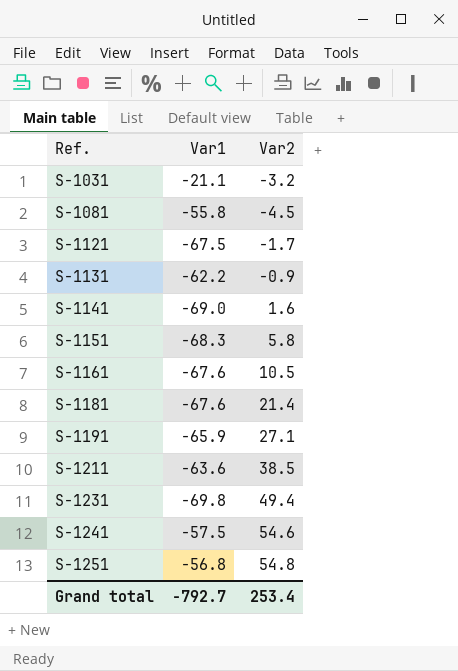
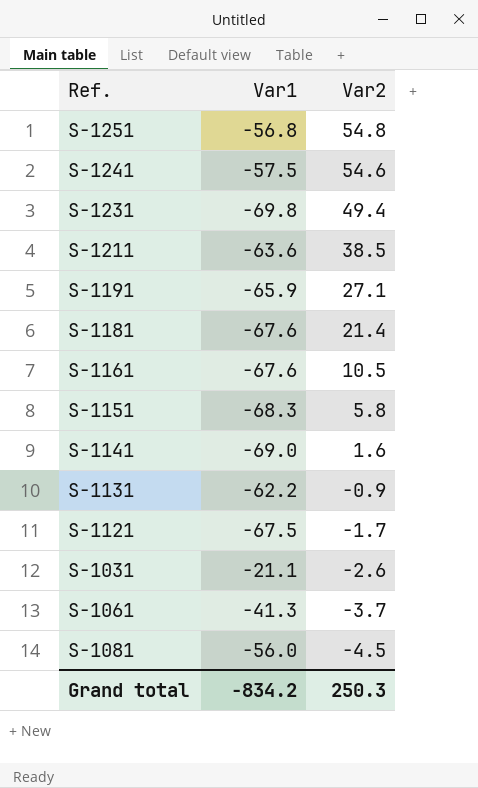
row order: Ref. ascending -> Var2 descending
S-1031 | Var2: -3.2 -> -2.6
row S-1061: none -> -41.3 | -3.7
S-1081 | Var1: -55.8 -> -56.0
Grand total | Var1: -792.7 -> -834.2
Grand total | Var2: 253.4 -> 250.3

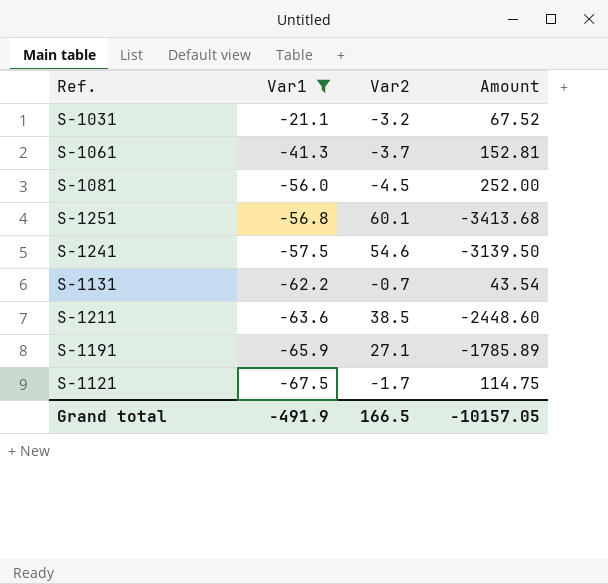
filter: none -> Var1 >= -67.5
row order: Var2 descending -> Var1 descending
column Amount | formula: none -> [Var1] * [Var2]
S-1031 | Var2: -2.6 -> -3.2
S-1251 | Var2: 54.8 -> 60.1
S-1131 | Var2: -0.9 -> -0.7
Grand total | Var1: -834.2 -> -491.9
Grand total | Var2: 250.3 -> 166.5

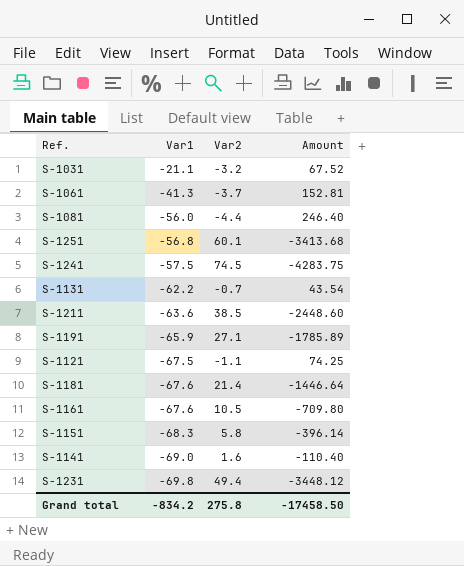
filter: Var1 >= -67.5 -> none
S-1081 | Var2: -4.5 -> -4.4
S-1081 | Amount: 252.00 -> 246.40
S-1241 | Var2: 54.6 -> 74.5
S-1241 | Amount: -3139.50 -> -4283.75
S-1121 | Var2: -1.7 -> -1.1
S-1121 | Amount: 114.75 -> 74.25
Grand total | Var1: -491.9 -> -834.2
Grand total | Var2: 166.5 -> 275.8
Grand total | Amount: -10157.05 -> -17458.50

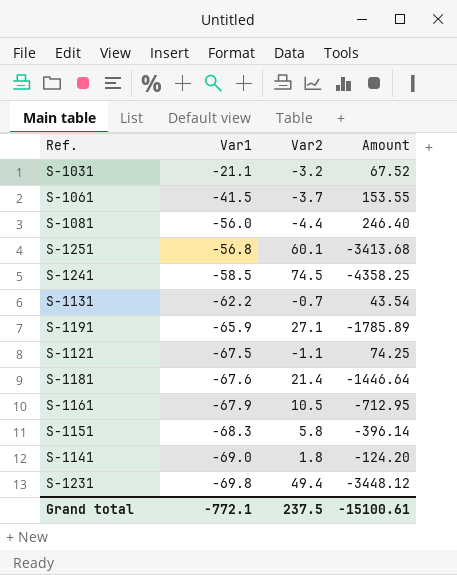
row S-1211: -63.6 | 38.5 | -2448.60 -> none
S-1061 | Var1: -41.3 -> -41.5
S-1061 | Amount: 152.81 -> 153.55
S-1241 | Var1: -57.5 -> -58.5
S-1241 | Amount: -4283.75 -> -4358.25
S-1161 | Var1: -67.6 -> -67.9
S-1161 | Amount: -709.80 -> -712.95
S-1141 | Var2: 1.6 -> 1.8
S-1141 | Amount: -110.40 -> -124.20
Grand total | Var1: -834.2 -> -772.1
Grand total | Var2: 275.8 -> 237.5
Grand total | Amount: -17458.50 -> -15100.61

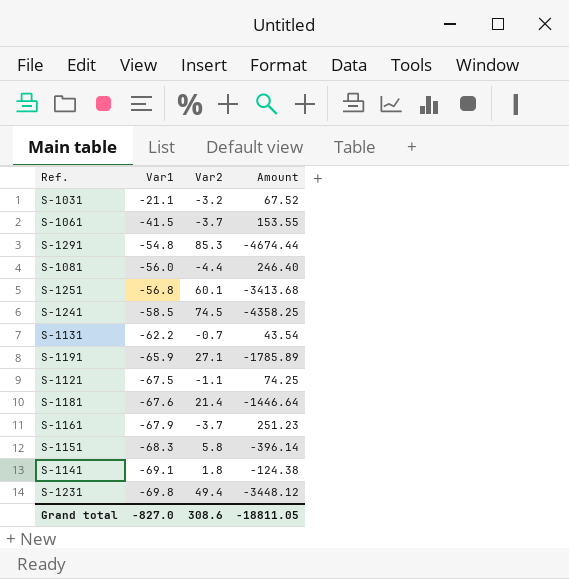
row S-1291: none -> -54.8 | 85.3 | -4674.44
S-1161 | Var2: 10.5 -> -3.7
S-1161 | Amount: -712.95 -> 251.23
S-1141 | Var1: -69.0 -> -69.1
S-1141 | Amount: -124.20 -> -124.38
Grand total | Var1: -772.1 -> -827.0
Grand total | Var2: 237.5 -> 308.6
Grand total | Amount: -15100.61 -> -18811.05

